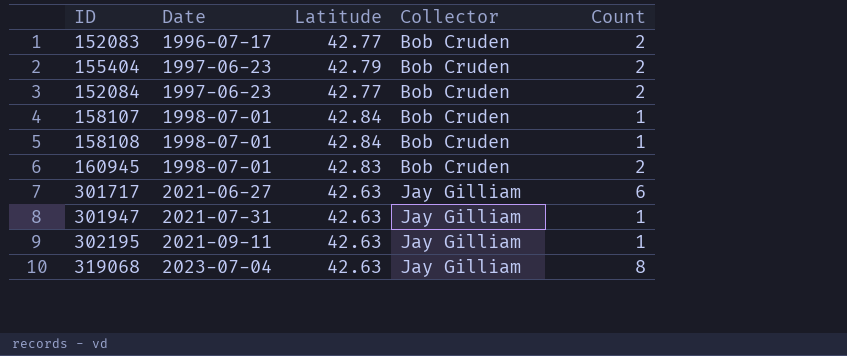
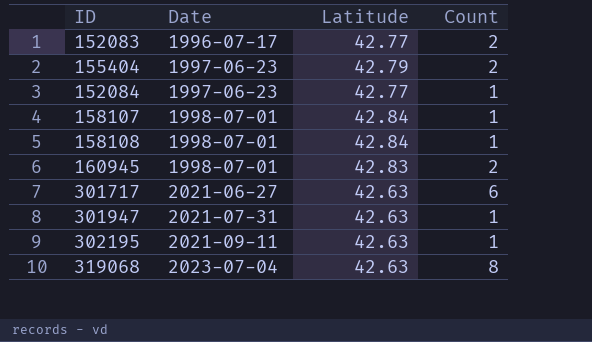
column Collector | position: 4 -> none
152084 | Count: 2 -> 1

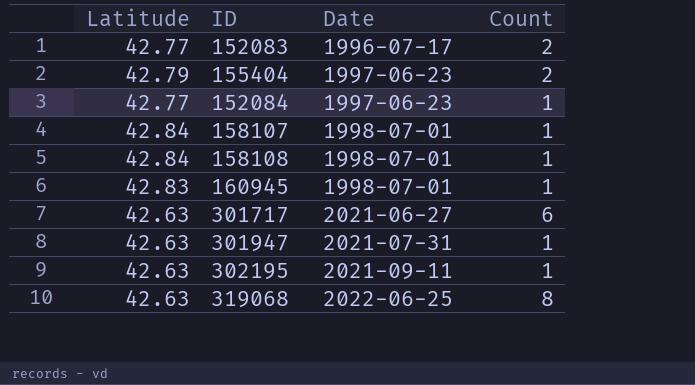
column Latitude | position: 3 -> 1
160945 | Count: 2 -> 1
319068 | Date: 2023-07-04 -> 2022-06-25

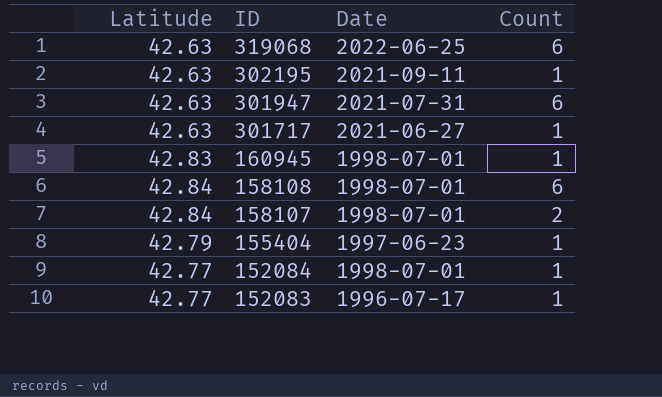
row order: Date ascending -> ID descending
319068 | Count: 8 -> 6
301947 | Count: 1 -> 6
301717 | Count: 6 -> 1
158108 | Count: 1 -> 6
158107 | Count: 1 -> 2
155404 | Count: 2 -> 1
152084 | Date: 1997-06-23 -> 1998-07-01
152083 | Count: 2 -> 1

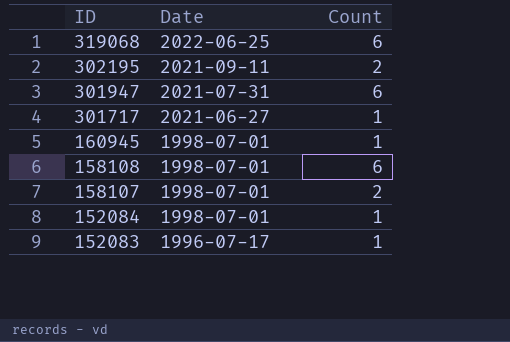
column Latitude | position: 1 -> none
row 155404: 42.79 | 1997-06-23 | 1 -> none
302195 | Count: 1 -> 2

